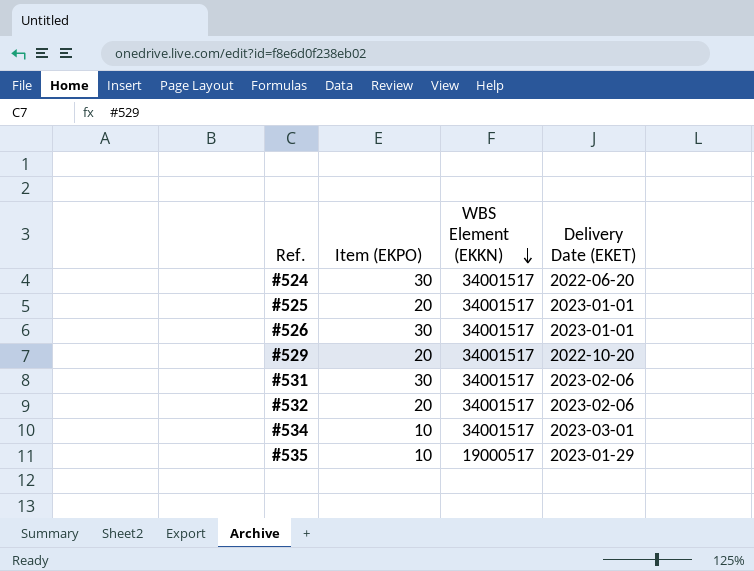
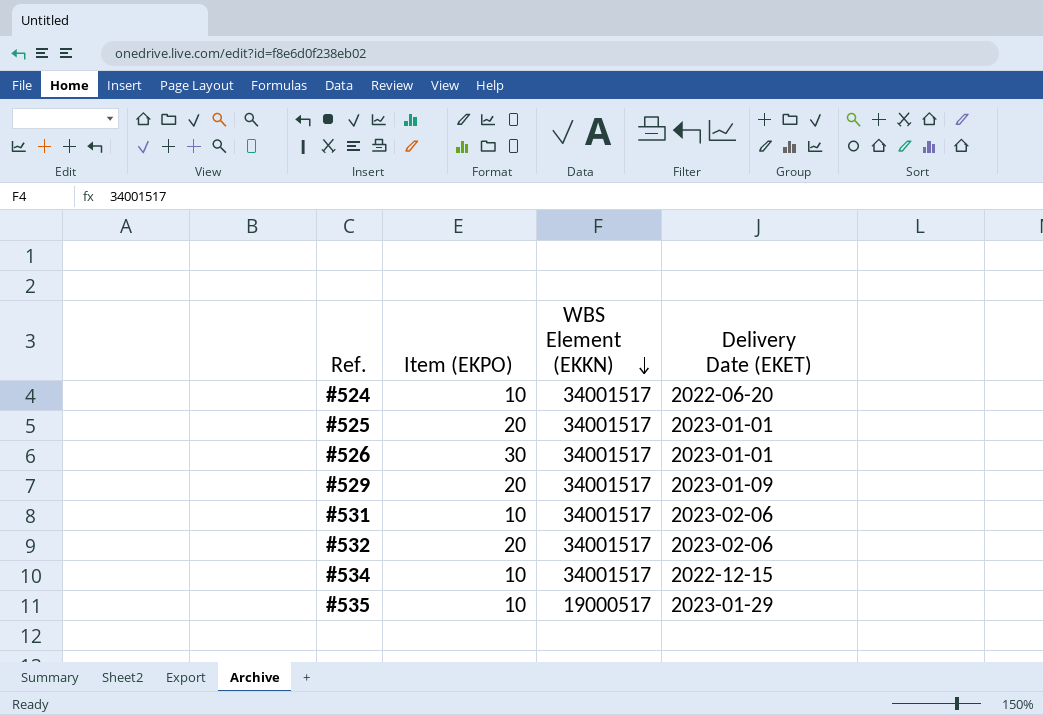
#524 | Item (EKPO): 30 -> 10
#529 | Delivery Date (EKET): 2022-10-20 -> 2023-01-09
#531 | Item (EKPO): 30 -> 10
#534 | Delivery Date (EKET): 2023-03-01 -> 2022-12-15

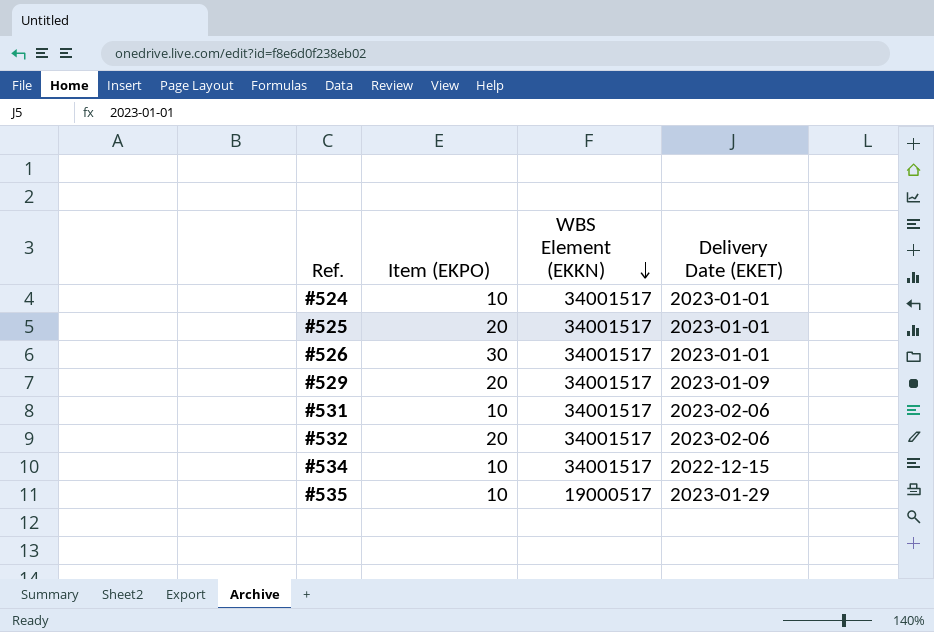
#524 | Delivery Date (EKET): 2022-06-20 -> 2023-01-01

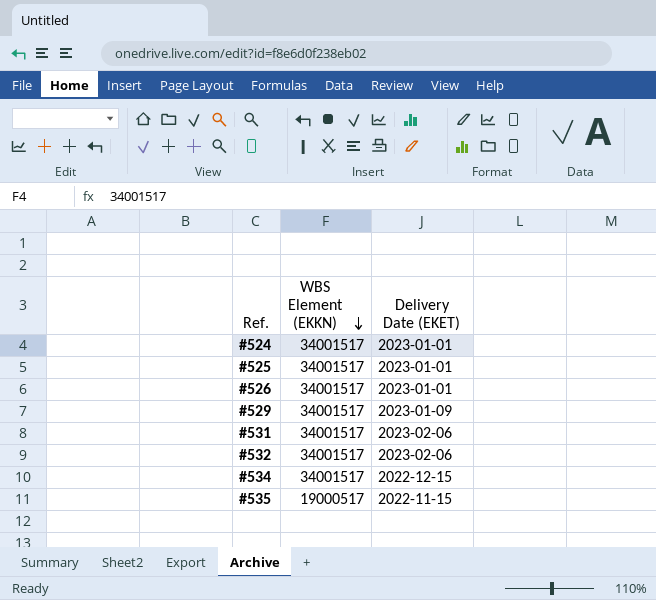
column Item (EKPO) | position: 2 -> none
#535 | Delivery Date (EKET): 2023-01-29 -> 2022-11-15

